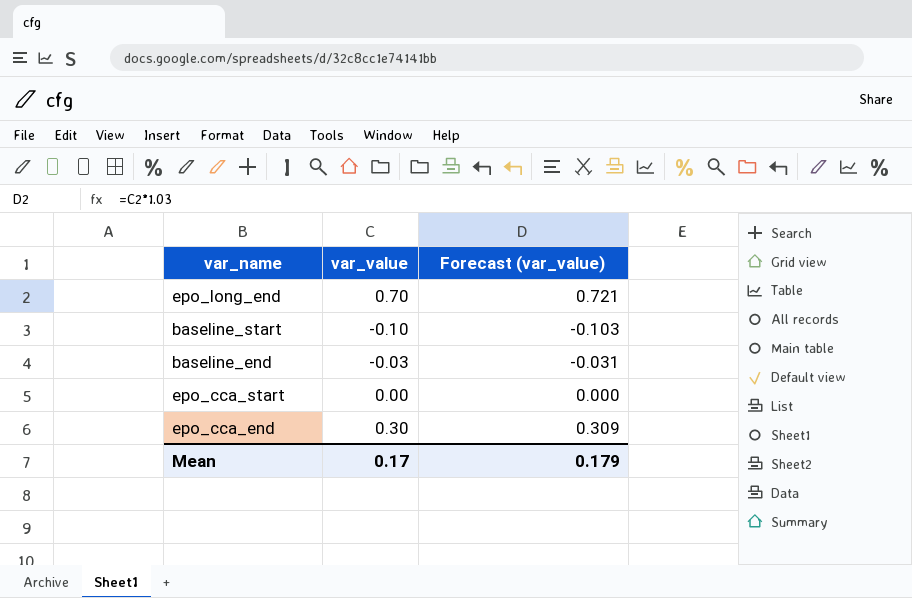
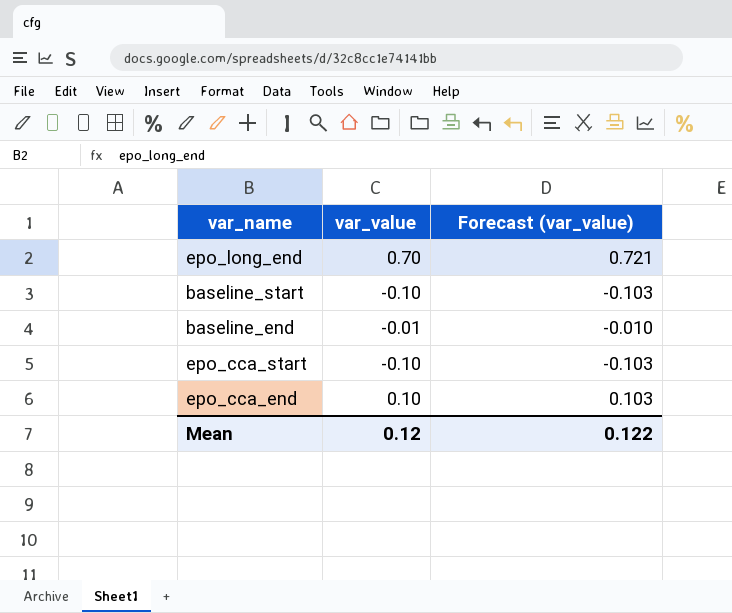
baseline_end | var_value: -0.03 -> -0.01
baseline_end | Forecast (var_value): -0.031 -> -0.010
epo_cca_start | var_value: 0.00 -> -0.10
epo_cca_start | Forecast (var_value): 0.000 -> -0.103
epo_cca_end | var_value: 0.30 -> 0.10
epo_cca_end | Forecast (var_value): 0.309 -> 0.103
Mean | var_value: 0.17 -> 0.12
Mean | Forecast (var_value): 0.179 -> 0.122

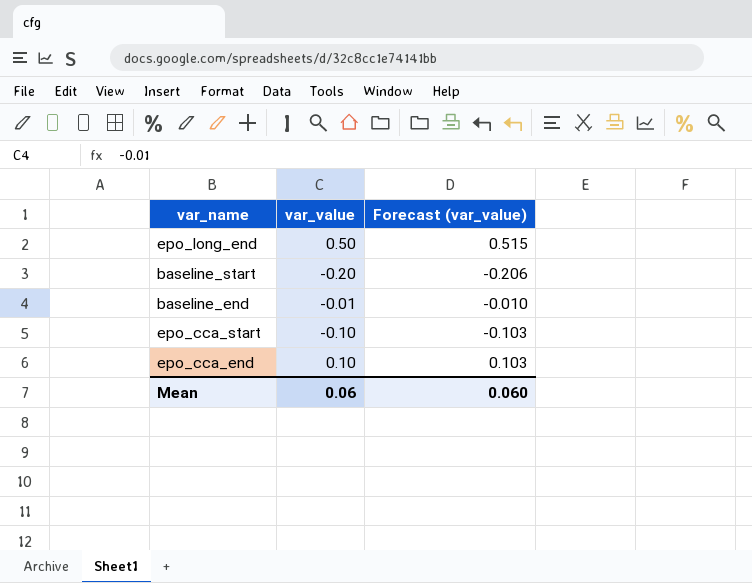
epo_long_end | var_value: 0.70 -> 0.50
epo_long_end | Forecast (var_value): 0.721 -> 0.515
baseline_start | var_value: -0.10 -> -0.20
baseline_start | Forecast (var_value): -0.103 -> -0.206
Mean | var_value: 0.12 -> 0.06
Mean | Forecast (var_value): 0.122 -> 0.060

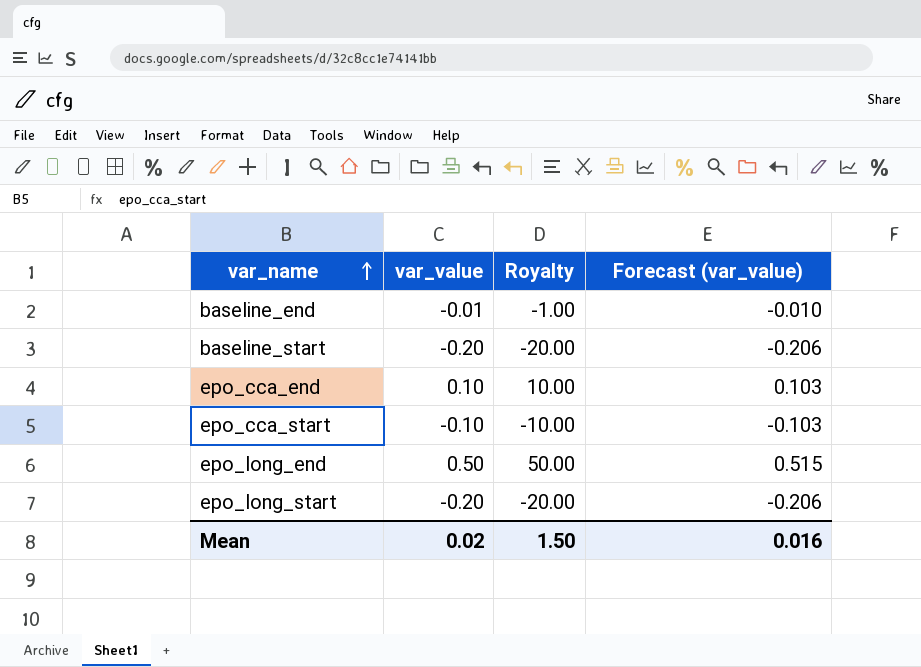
row order: none -> var_name ascending
column Royalty | formula: none -> [var_value] * 100
row epo_long_start: none -> -0.20 | -20.00 | -0.206
Mean | var_value: 0.06 -> 0.02
Mean | Forecast (var_value): 0.060 -> 0.016

